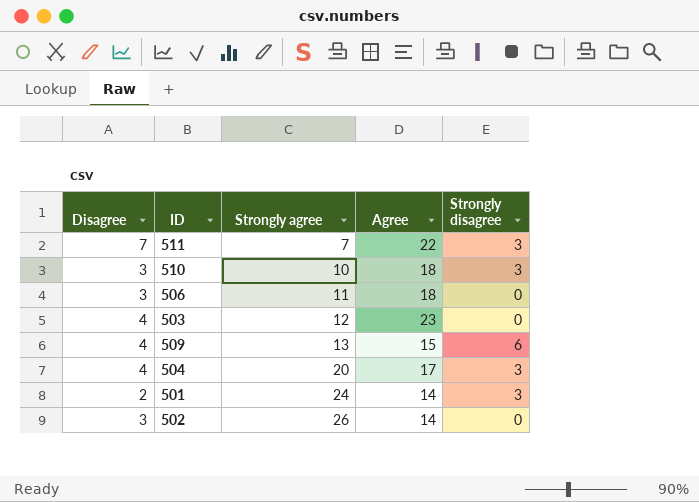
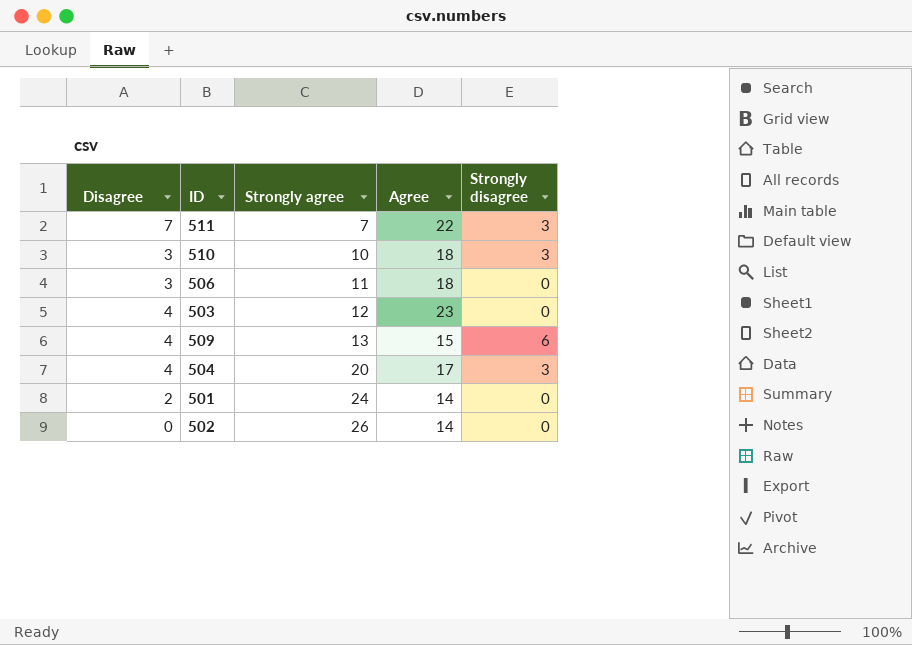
501 | Strongly disagree: 3 -> 0
502 | Disagree: 3 -> 0

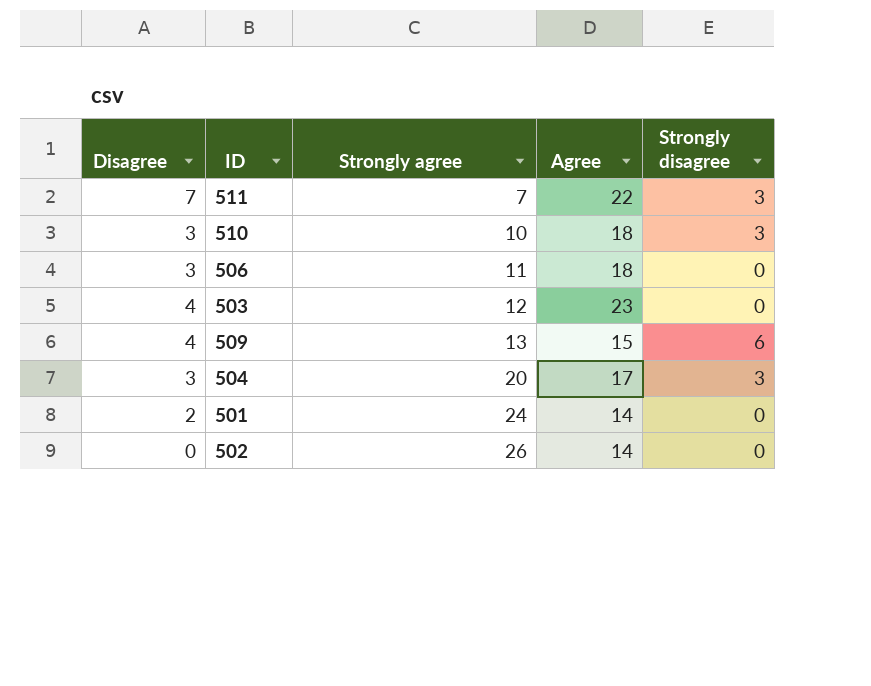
504 | Disagree: 4 -> 3

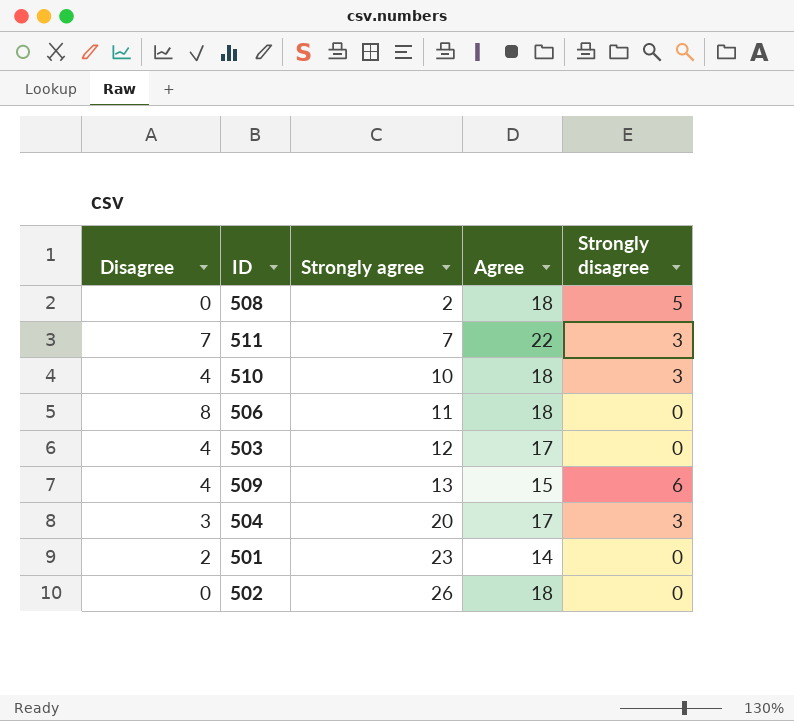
row 508: none -> 0 | 2 | 18 | 5
510 | Disagree: 3 -> 4
506 | Disagree: 3 -> 8
503 | Agree: 23 -> 17
501 | Strongly agree: 24 -> 23
502 | Agree: 14 -> 18

